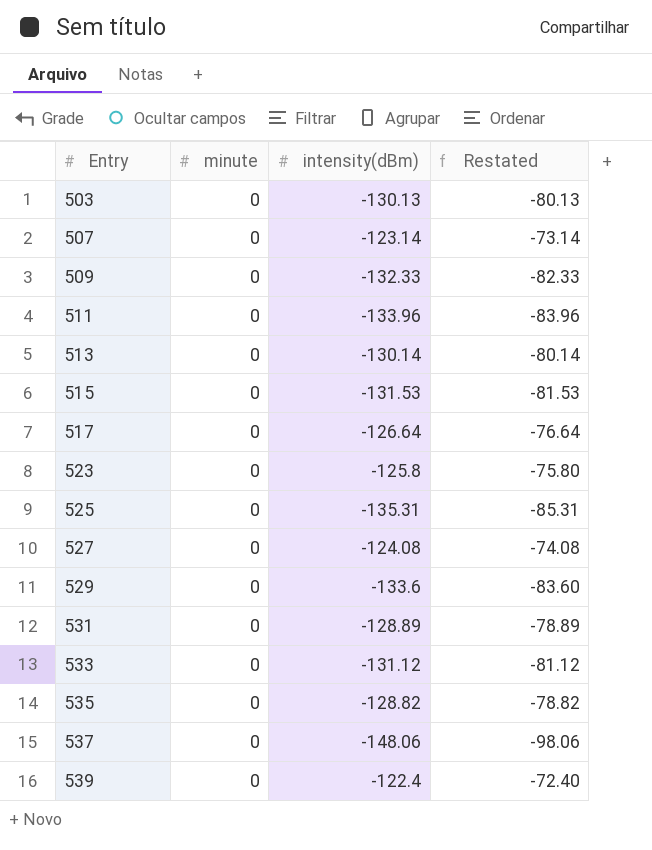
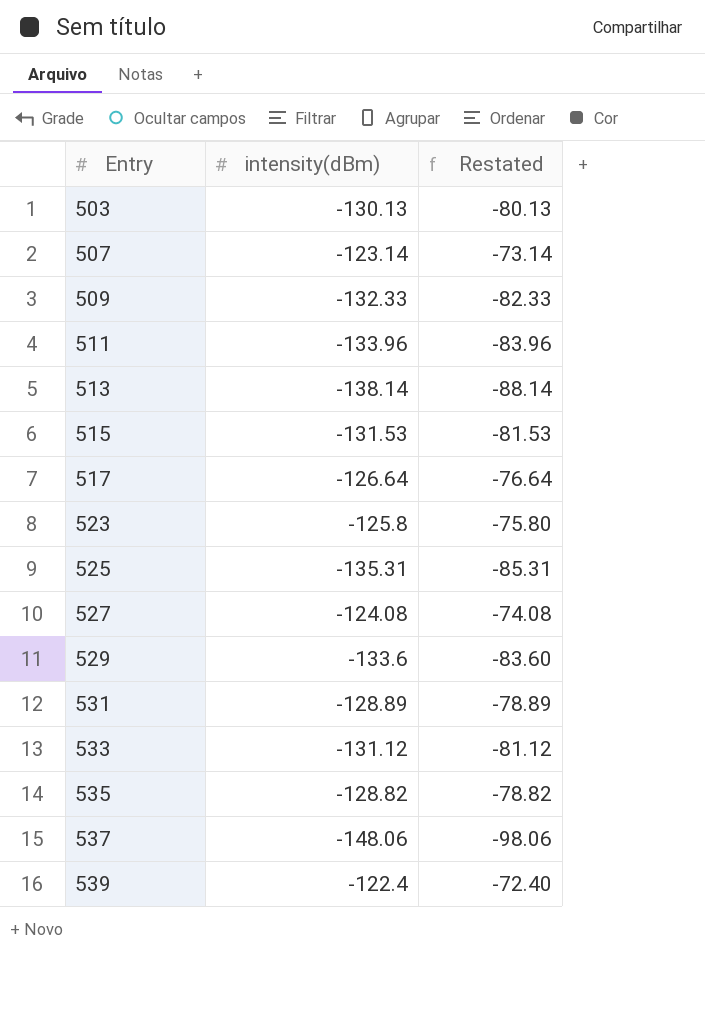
column minute | position: 2 -> none
513 | intensity(dBm): -130.14 -> -138.14
513 | Restated: -80.14 -> -88.14

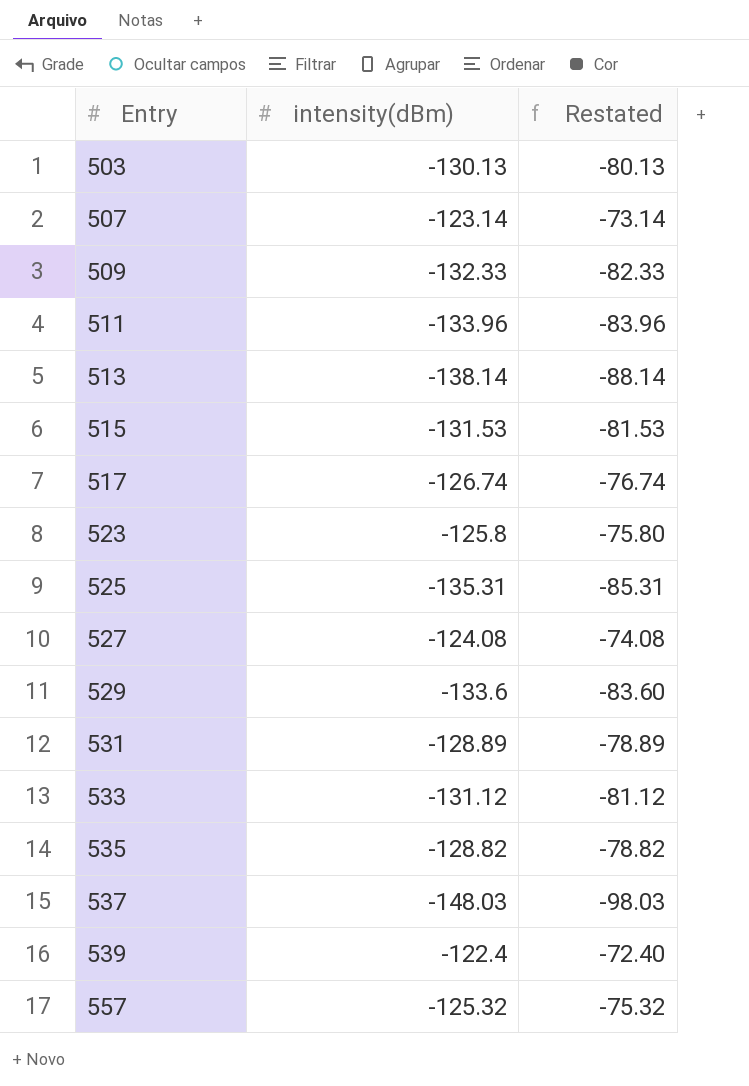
517 | intensity(dBm): -126.64 -> -126.74
517 | Restated: -76.64 -> -76.74
537 | intensity(dBm): -148.06 -> -148.03
537 | Restated: -98.06 -> -98.03
row 557: none -> -125.32 | -75.32

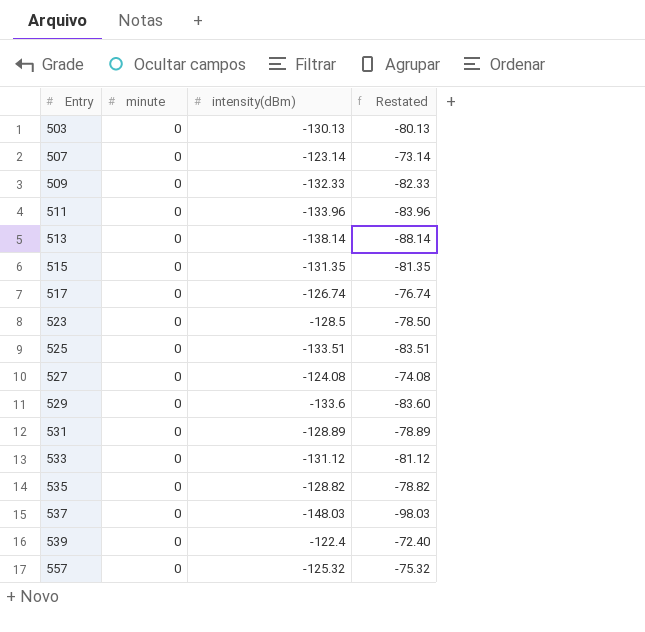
column minute | position: none -> 2
515 | intensity(dBm): -131.53 -> -131.35
515 | Restated: -81.53 -> -81.35
523 | intensity(dBm): -125.8 -> -128.5
523 | Restated: -75.80 -> -78.50
525 | intensity(dBm): -135.31 -> -133.51
525 | Restated: -85.31 -> -83.51

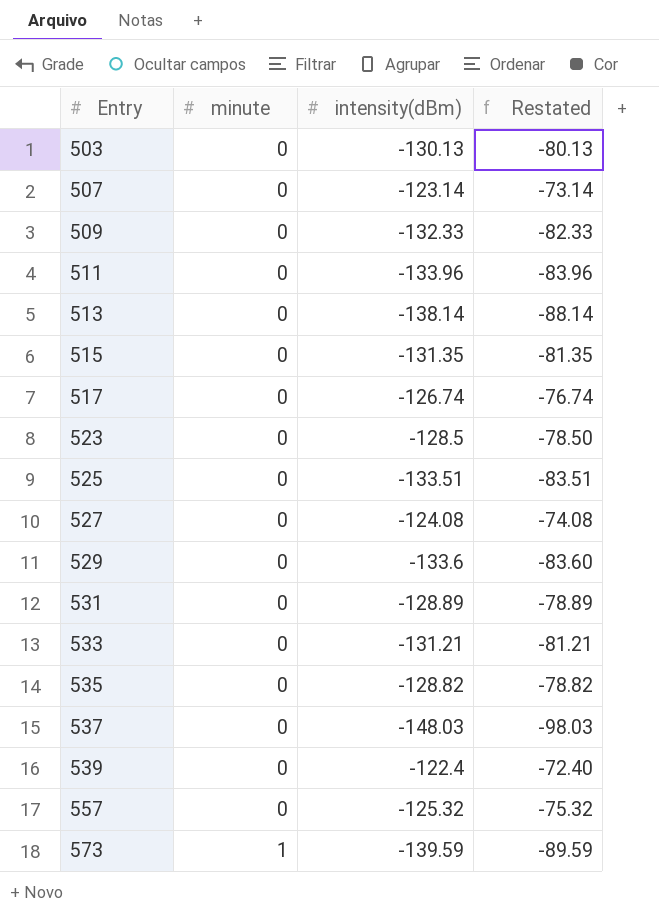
533 | intensity(dBm): -131.12 -> -131.21
533 | Restated: -81.12 -> -81.21
row 573: none -> 1 | -139.59 | -89.59

